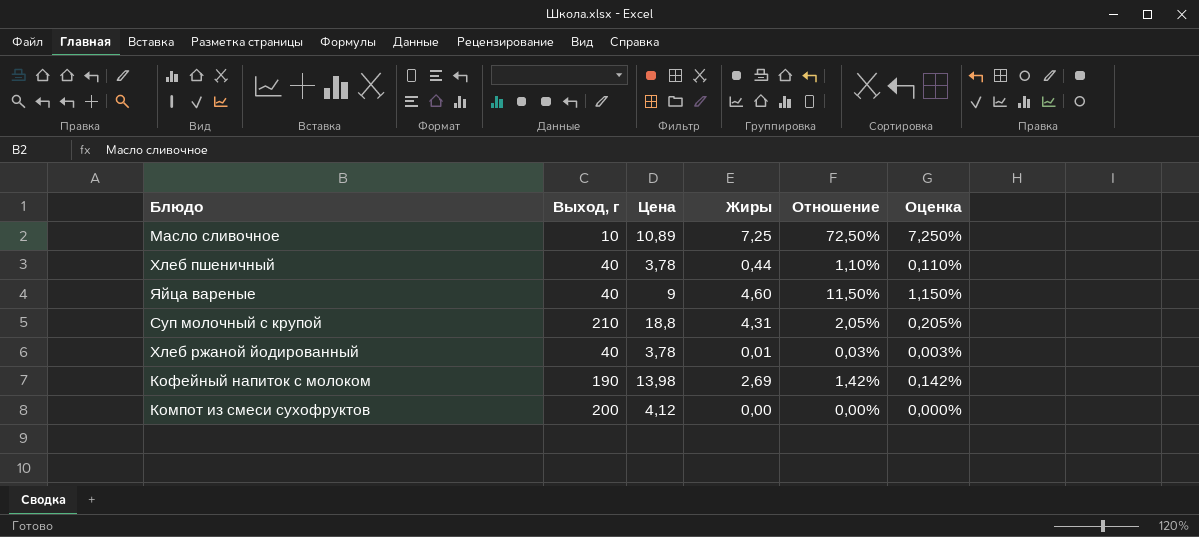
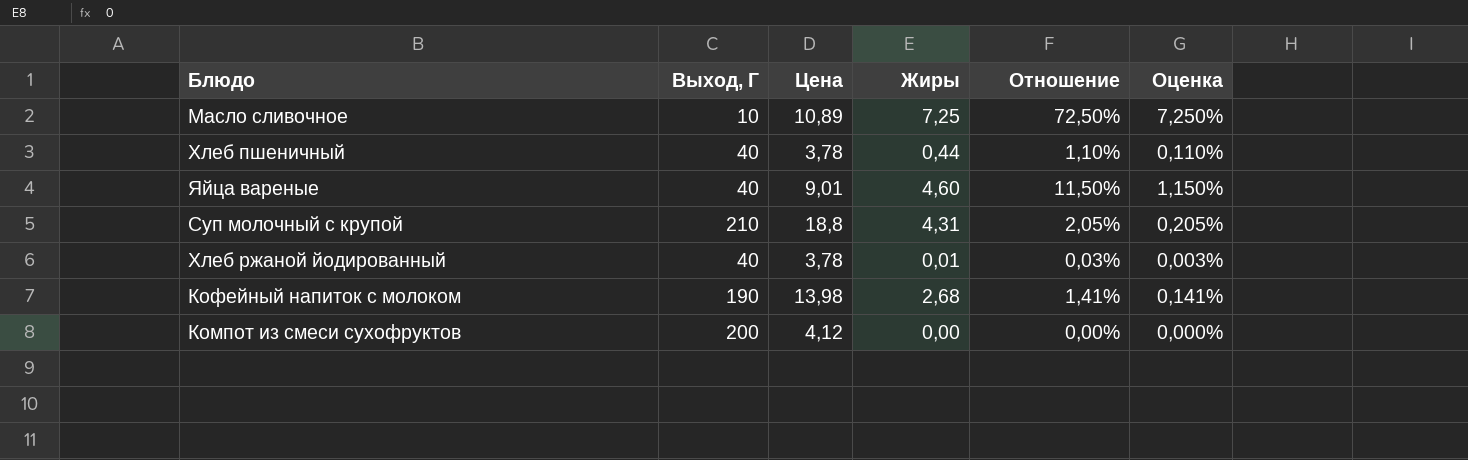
column name: Выход, г -> Выход, Г
Яйца вареные | Цена: 9 -> 9,01
Кофейный напиток с молоком | Жиры: 2,69 -> 2,68
Кофейный напиток с молоком | Отношение: 1,42% -> 1,41%
Кофейный напиток с молоком | Оценка: 0,142% -> 0,141%

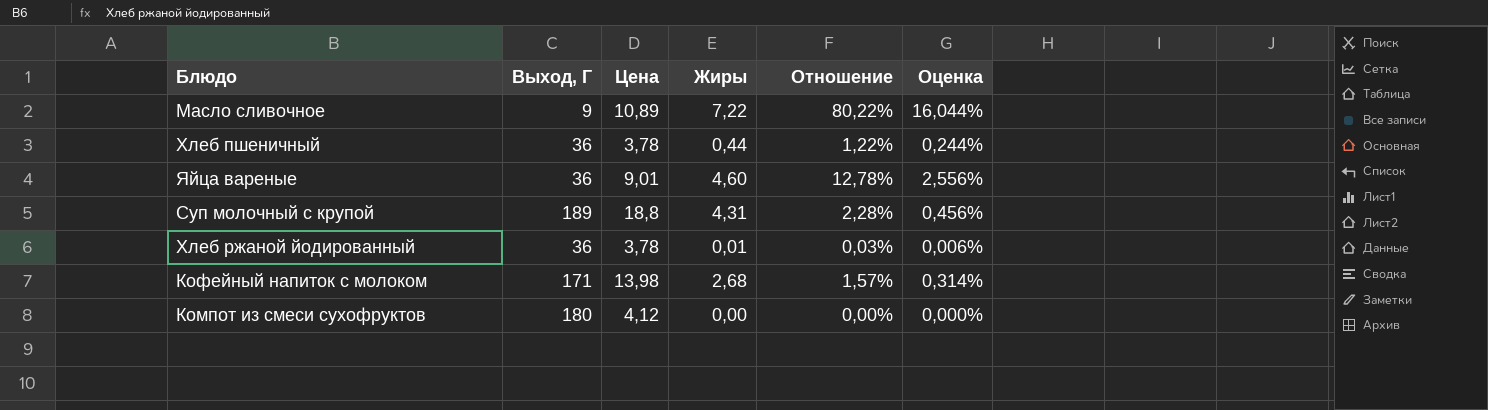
column Оценка | formula: [Отношение] * 0,1 -> [Отношение] * 0,2
Масло сливочное | Выход, Г: 10 -> 9
Масло сливочное | Жиры: 7,25 -> 7,22
Масло сливочное | Отношение: 72,50% -> 80,22%
Хлеб пшеничный | Выход, Г: 40 -> 36
Хлеб пшеничный | Отношение: 1,10% -> 1,22%
Яйца вареные | Выход, Г: 40 -> 36
Яйца вареные | Отношение: 11,50% -> 12,78%
Суп молочный с крупой | Выход, Г: 210 -> 189
Суп молочный с крупой | Отношение: 2,05% -> 2,28%
Хлеб ржаной йодированный | Выход, Г: 40 -> 36
Кофейный напиток с молоком | Выход, Г: 190 -> 171
Кофейный напиток с молоком | Отношение: 1,41% -> 1,57%
Компот из смеси сухофруктов | Выход, Г: 200 -> 180

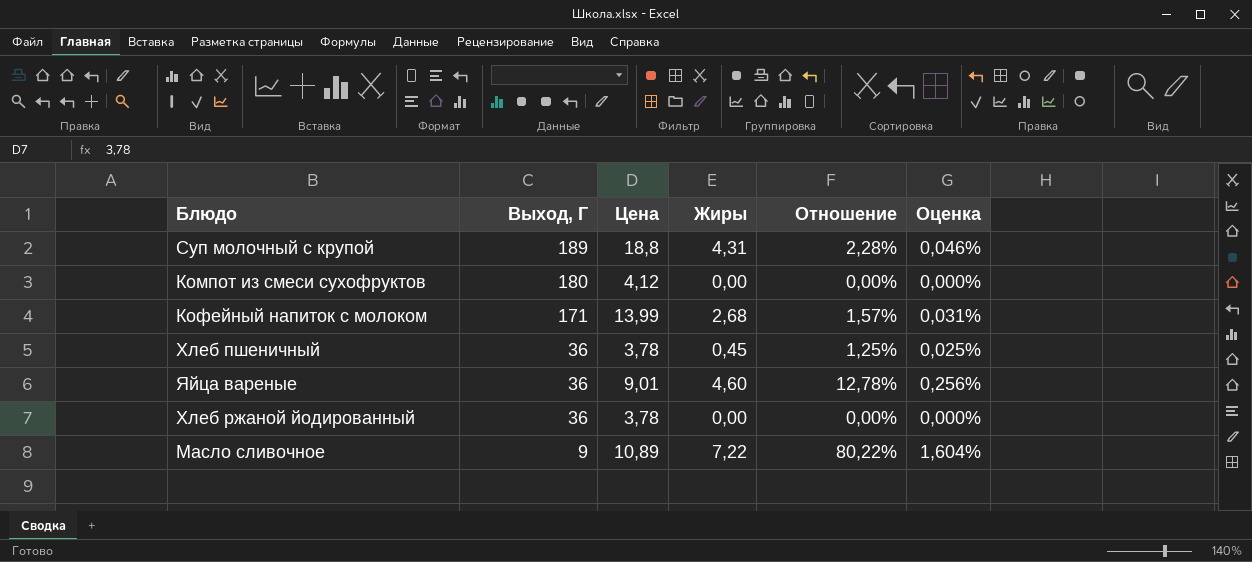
row order: none -> Выход, Г descending
column Оценка | formula: [Отношение] * 0,2 -> [Отношение] * 0,02
Кофейный напиток с молоком | Цена: 13,98 -> 13,99
Хлеб пшеничный | Жиры: 0,44 -> 0,45
Хлеб пшеничный | Отношение: 1,22% -> 1,25%
Хлеб ржаной йодированный | Жиры: 0,01 -> 0,00
Хлеб ржаной йодированный | Отношение: 0,03% -> 0,00%

